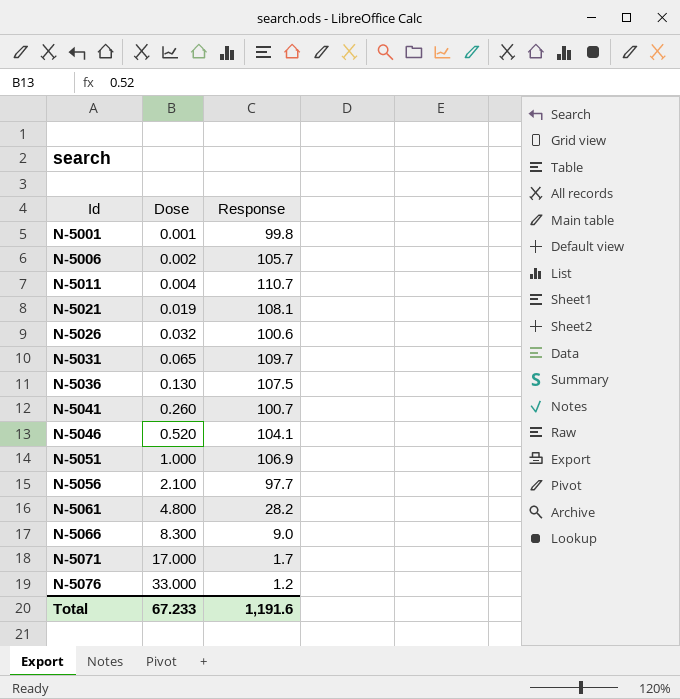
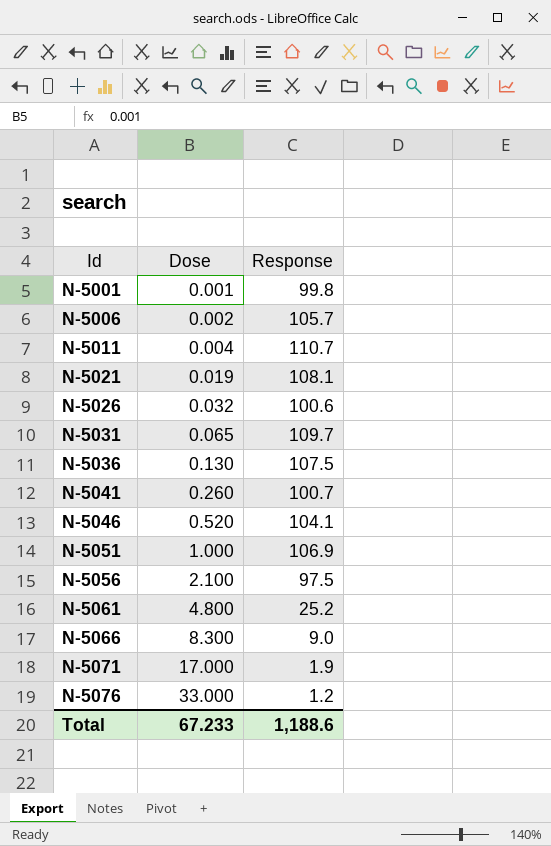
N-5056 | Response: 97.7 -> 97.5
N-5061 | Response: 28.2 -> 25.2
N-5071 | Response: 1.7 -> 1.9
Total | Response: 1,191.6 -> 1,188.6

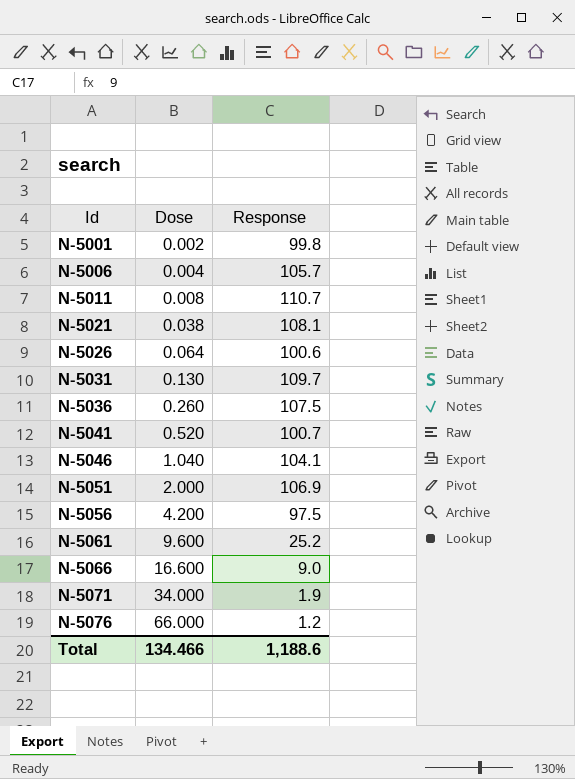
N-5001 | Dose: 0.001 -> 0.002
N-5006 | Dose: 0.002 -> 0.004
N-5011 | Dose: 0.004 -> 0.008
N-5021 | Dose: 0.019 -> 0.038
N-5026 | Dose: 0.032 -> 0.064
N-5031 | Dose: 0.065 -> 0.130
N-5036 | Dose: 0.130 -> 0.260
N-5041 | Dose: 0.260 -> 0.520
N-5046 | Dose: 0.520 -> 1.040
N-5051 | Dose: 1.000 -> 2.000
N-5056 | Dose: 2.100 -> 4.200
N-5061 | Dose: 4.800 -> 9.600
N-5066 | Dose: 8.300 -> 16.600
N-5071 | Dose: 17.000 -> 34.000
N-5076 | Dose: 33.000 -> 66.000
Total | Dose: 67.233 -> 134.466

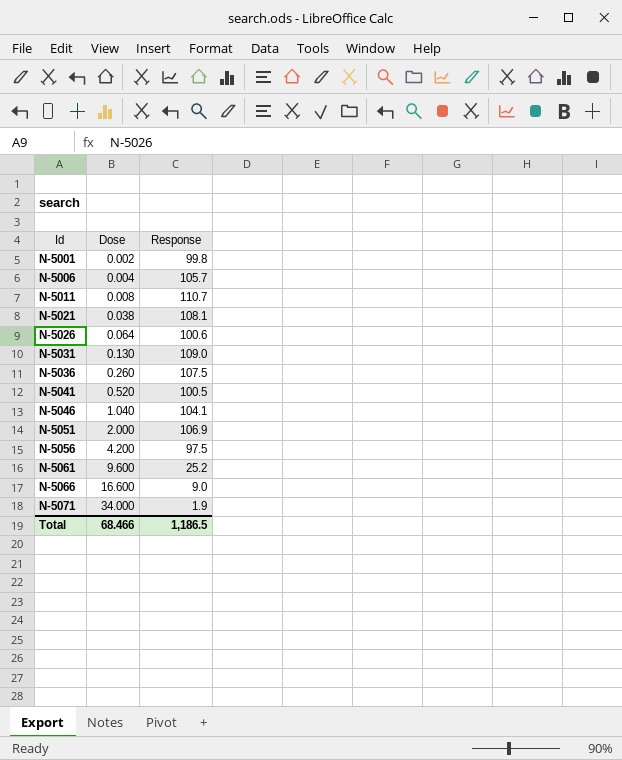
row N-5076: 66.000 | 1.2 -> none
N-5031 | Response: 109.7 -> 109.0
N-5041 | Response: 100.7 -> 100.5
Total | Dose: 134.466 -> 68.466
Total | Response: 1,188.6 -> 1,186.5

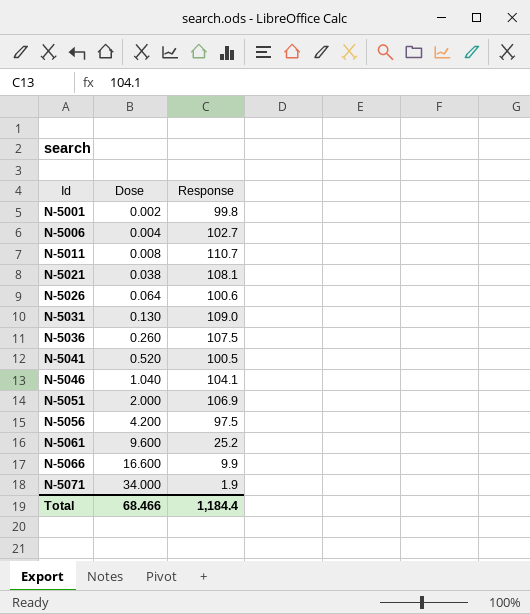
N-5006 | Response: 105.7 -> 102.7
N-5066 | Response: 9.0 -> 9.9
Total | Response: 1,186.5 -> 1,184.4

